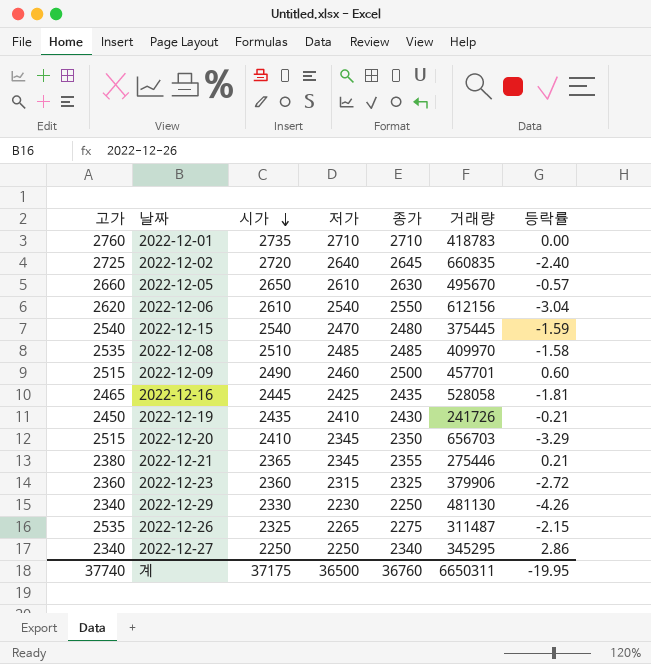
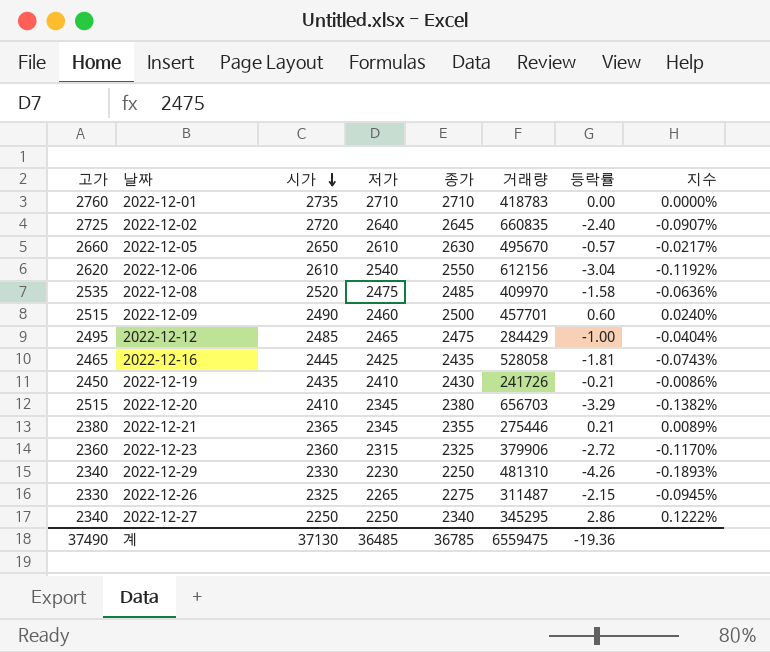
column 지수 | formula: none -> [등락률] / [종가]
row 2022-12-15: 2540 | 2540 | 2470 | 2480 | 375445 | -1.59 -> none
2022-12-08 | 시가: 2510 -> 2520
2022-12-08 | 저가: 2485 -> 2475
row 2022-12-12: none -> 2495 | 2485 | 2465 | 2475 | 284429 | -1.00 | -0.0404%
2022-12-20 | 종가: 2350 -> 2380
2022-12-29 | 거래량: 481130 -> 481310
2022-12-26 | 고가: 2535 -> 2330
계 | 고가: 37740 -> 37490
계 | 시가: 37175 -> 37130
계 | 저가: 36500 -> 36485
계 | 종가: 36760 -> 36785
계 | 거래량: 6650311 -> 6559475
계 | 등락률: -19.95 -> -19.36

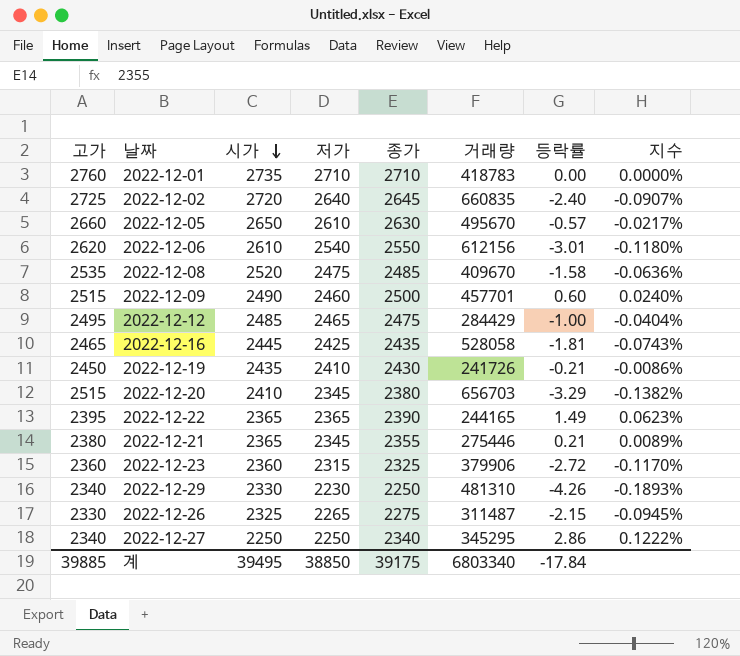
2022-12-06 | 등락률: -3.04 -> -3.01
2022-12-06 | 지수: -0.1192% -> -0.1180%
2022-12-08 | 거래량: 409970 -> 409670
row 2022-12-22: none -> 2395 | 2365 | 2365 | 2390 | 244165 | 1.49 | 0.0623%
계 | 고가: 37490 -> 39885
계 | 시가: 37130 -> 39495
계 | 저가: 36485 -> 38850
계 | 종가: 36785 -> 39175
계 | 거래량: 6559475 -> 6803340
계 | 등락률: -19.36 -> -17.84

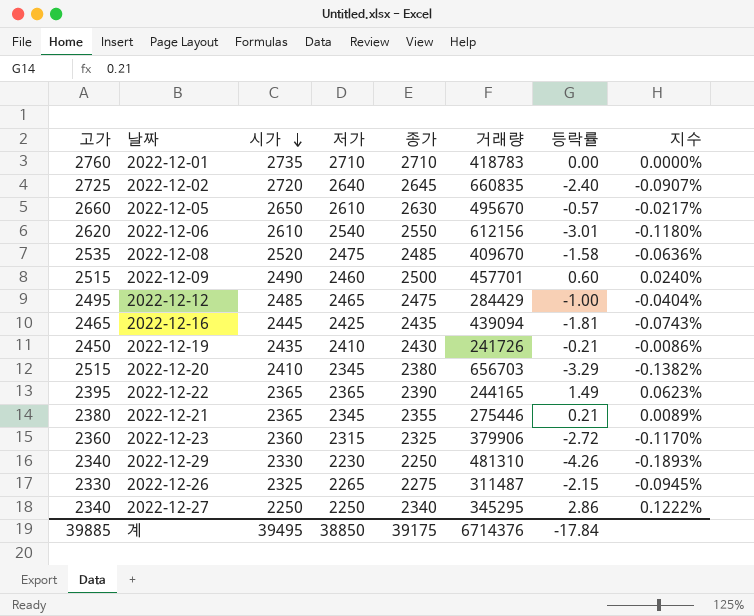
2022-12-16 | 거래량: 528058 -> 439094
계 | 거래량: 6803340 -> 6714376

